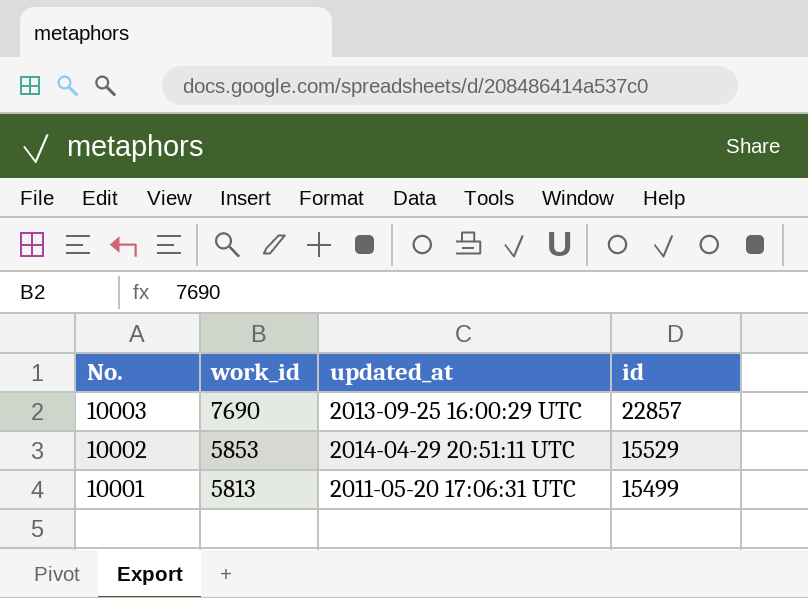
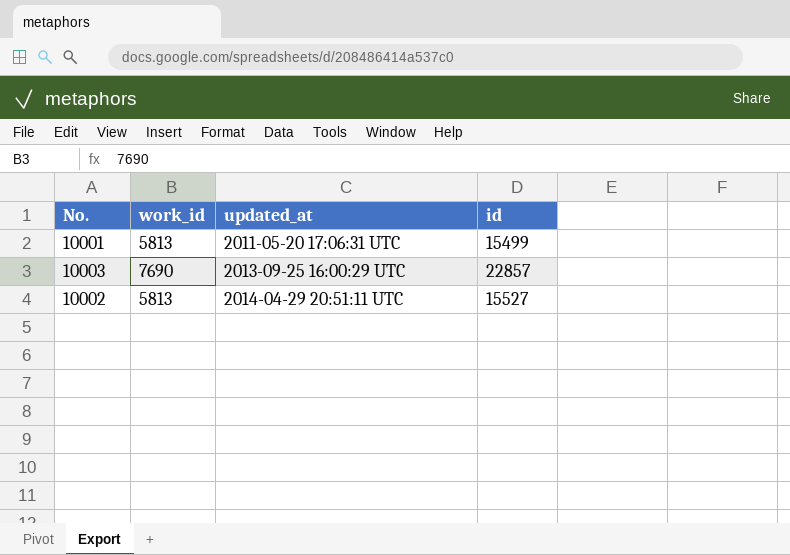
row order: No. descending -> updated_at ascending
10002 | work_id: 5853 -> 5813
10002 | id: 15529 -> 15527

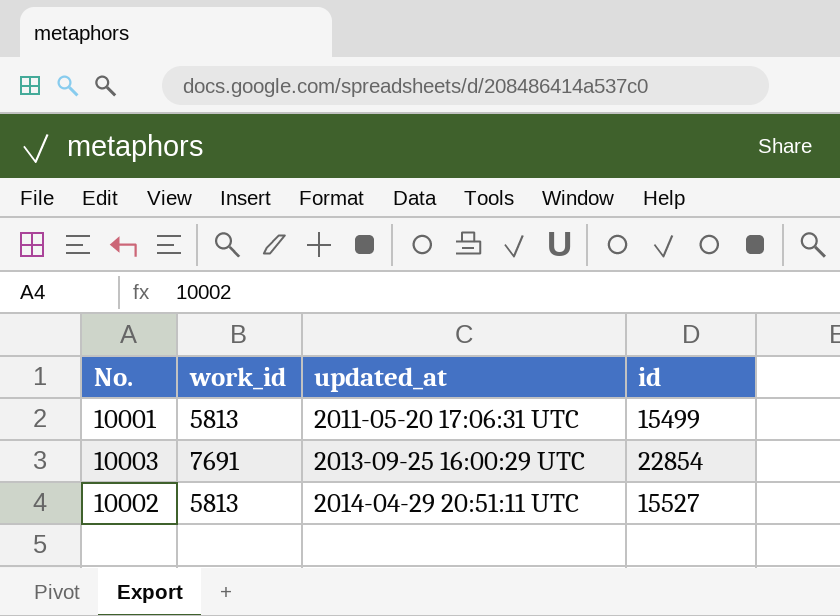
10003 | work_id: 7690 -> 7691
10003 | id: 22857 -> 22854

